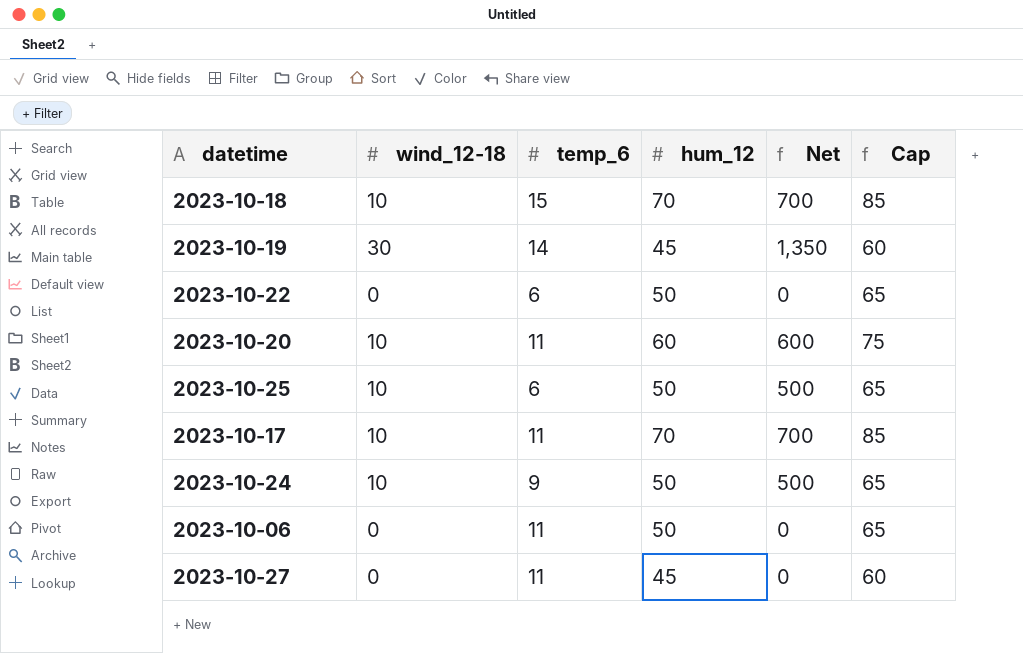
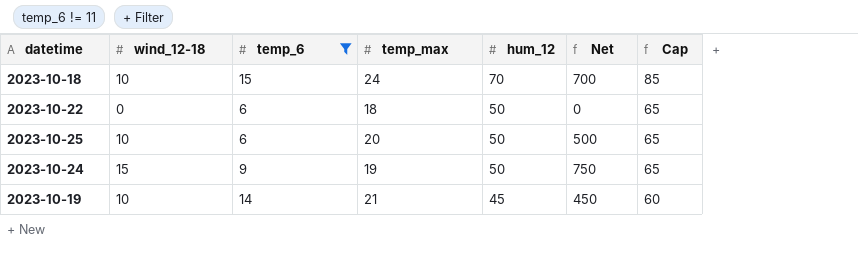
filter: none -> temp_6 != 11
row order: none -> hum_12 descending
column temp_max | position: none -> 4
2023-10-24 | wind_12-18: 10 -> 15
2023-10-24 | Net: 500 -> 750
2023-10-19 | wind_12-18: 30 -> 10
2023-10-19 | Net: 1,350 -> 450

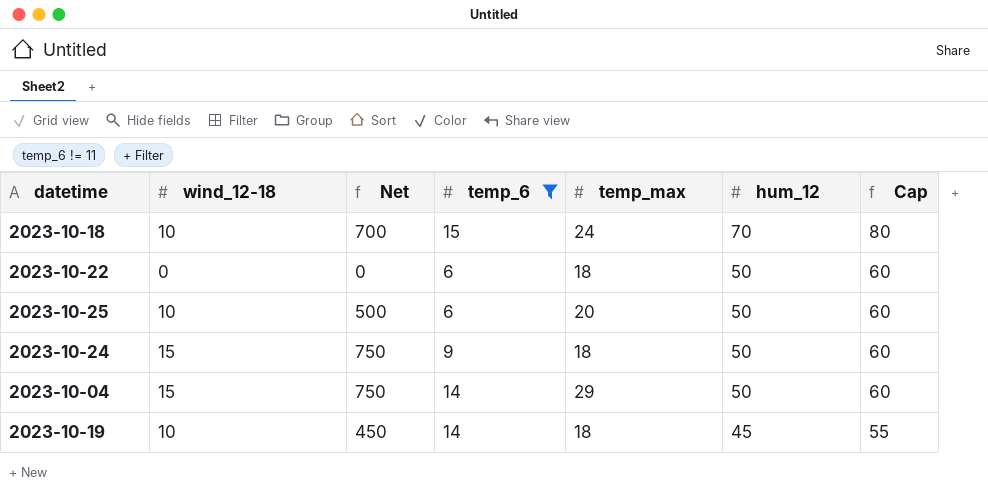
column Net | position: 6 -> 3
column Cap | formula: [hum_12] + 15 -> [hum_12] + 10
2023-10-24 | temp_max: 19 -> 18
row 2023-10-04: none -> 15 | 750 | 14 | 29 | 50 | 60
2023-10-19 | temp_max: 21 -> 18

